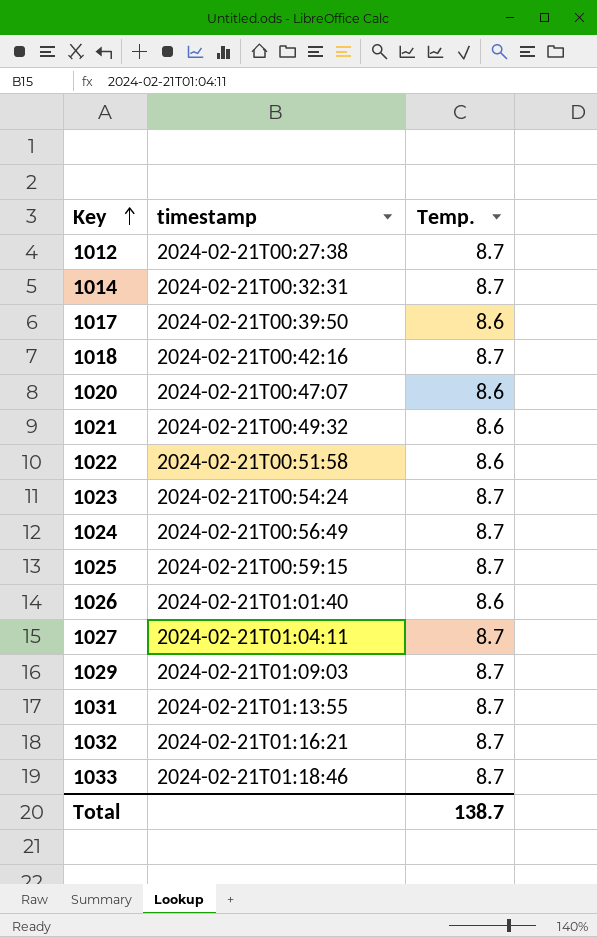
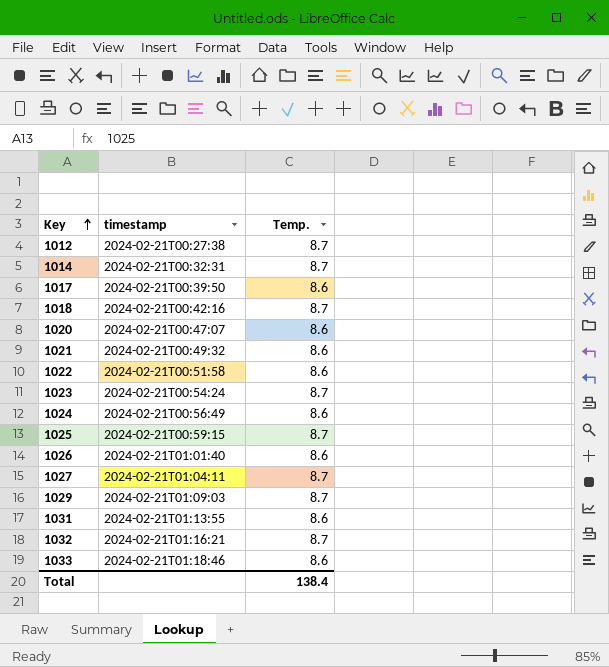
1024 | Temp.: 8.7 -> 8.6
1031 | Temp.: 8.7 -> 8.6
1033 | Temp.: 8.7 -> 8.6
Total | Temp.: 138.7 -> 138.4

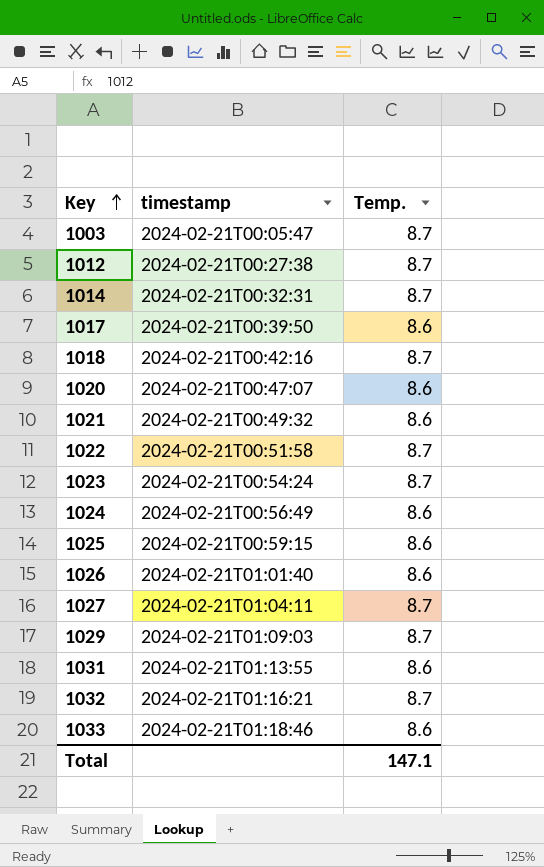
row 1003: none -> 2024-02-21T00:05:47 | 8.7
1022 | Temp.: 8.6 -> 8.7
1025 | Temp.: 8.7 -> 8.6
Total | Temp.: 138.4 -> 147.1

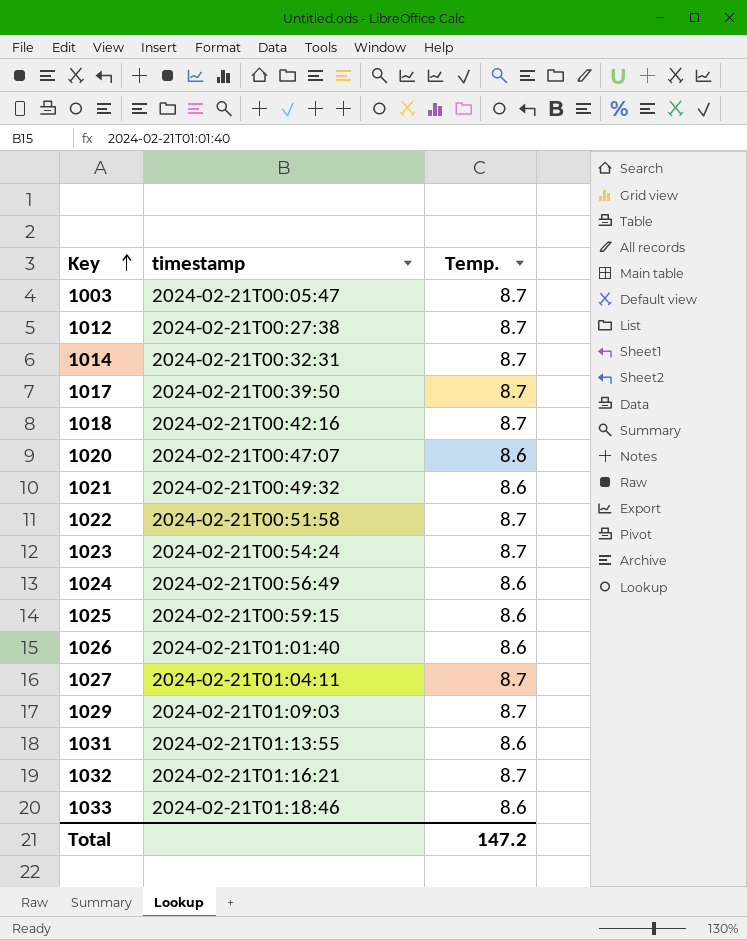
1017 | Temp.: 8.6 -> 8.7
Total | Temp.: 147.1 -> 147.2

